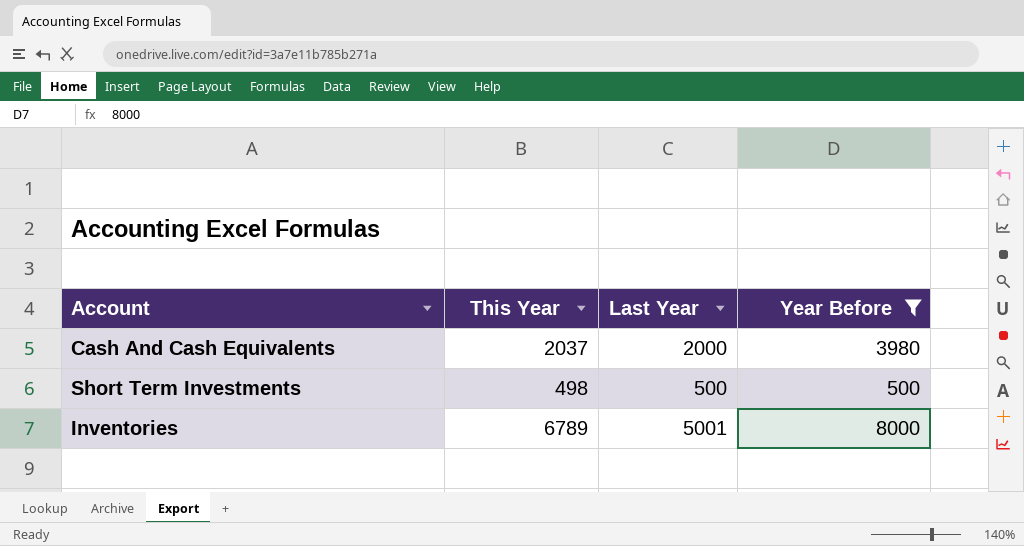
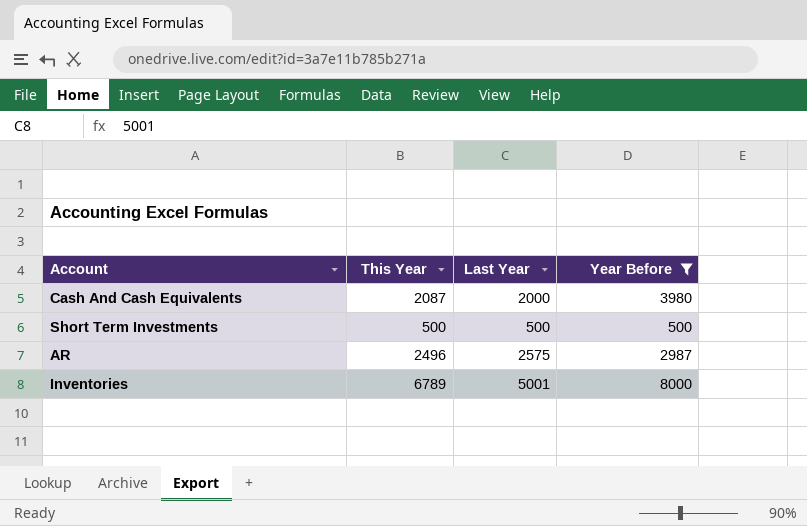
Cash And Cash Equivalents | This Year: 2037 -> 2087
Short Term Investments | This Year: 498 -> 500
row AR: none -> 2496 | 2575 | 2987

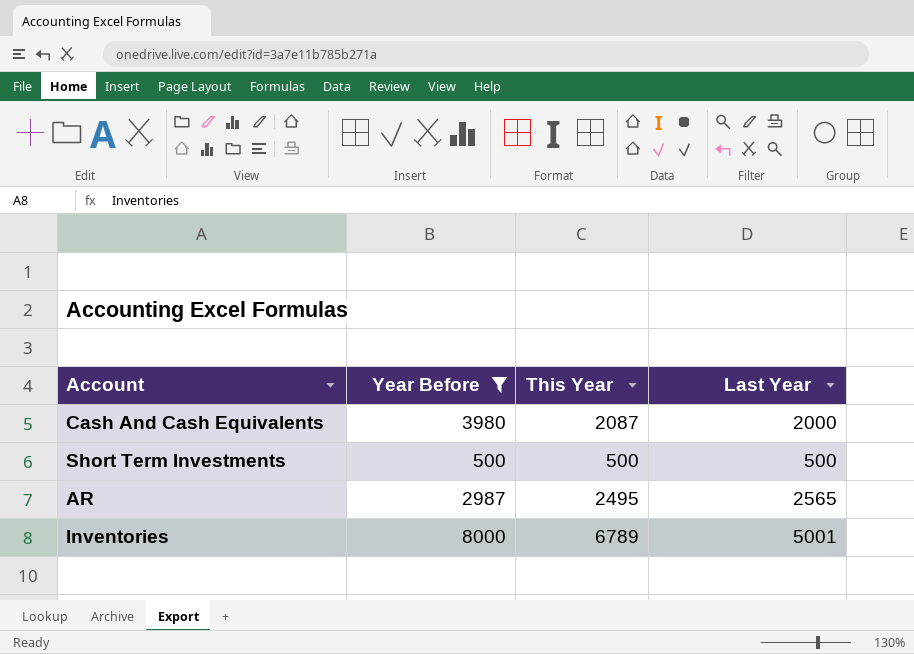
column Year Before | position: 4 -> 2
AR | This Year: 2496 -> 2495
AR | Last Year: 2575 -> 2565

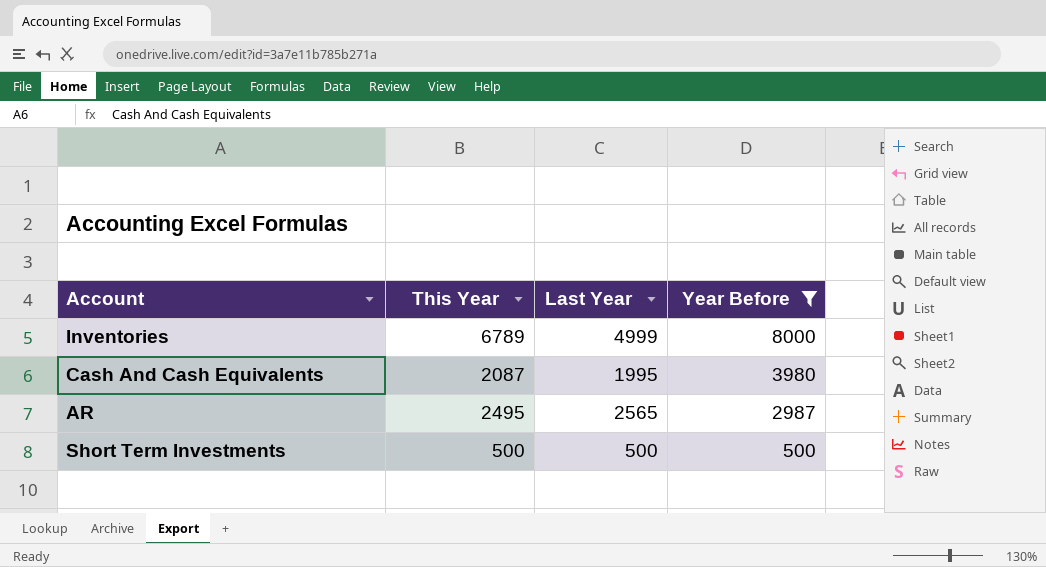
row order: none -> Year Before descending
column Year Before | position: 2 -> 4
Inventories | Last Year: 5001 -> 4999
Cash And Cash Equivalents | Last Year: 2000 -> 1995

